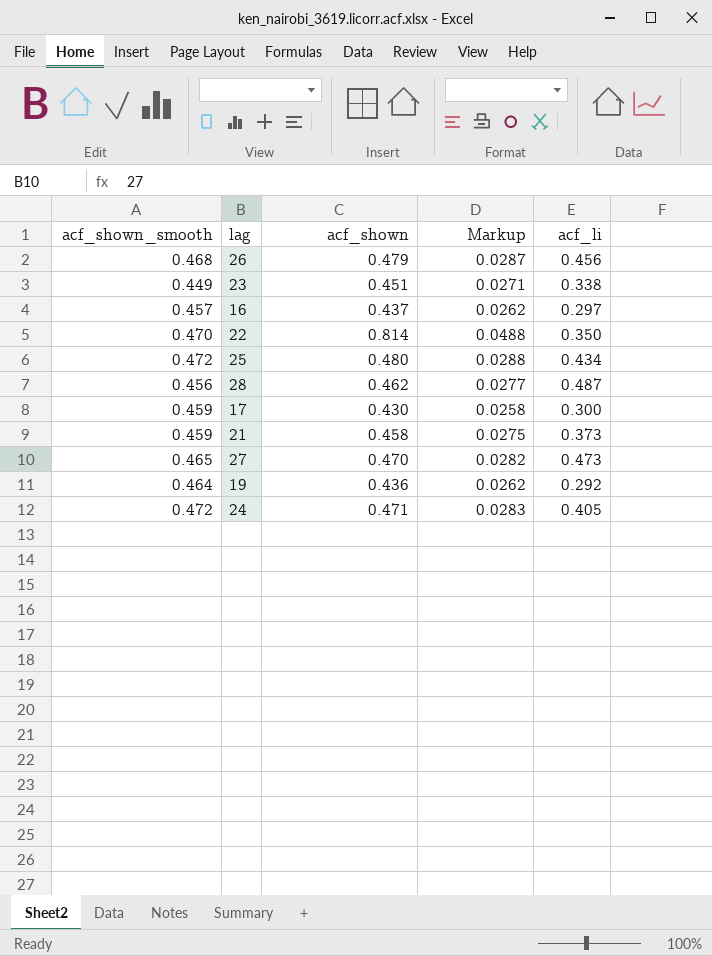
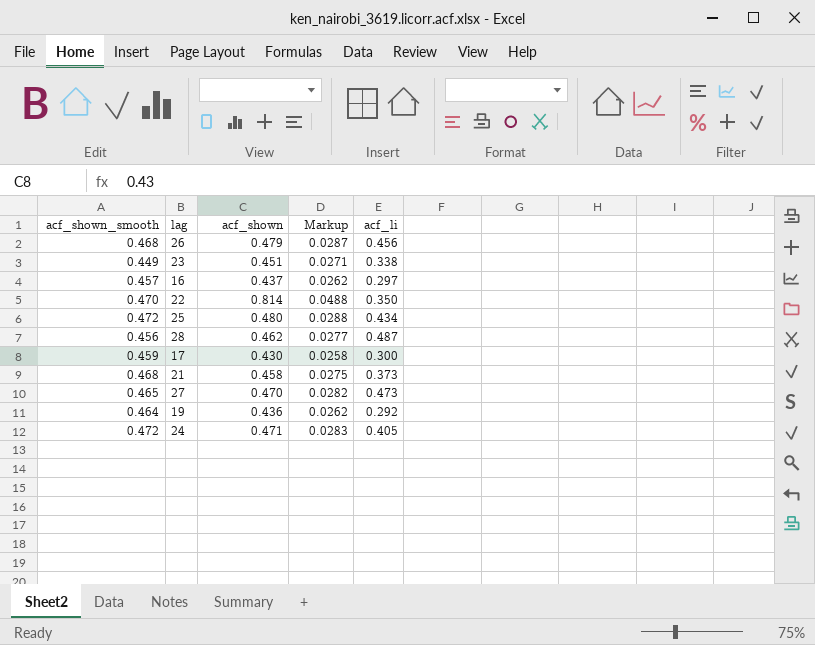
21 | acf_shown_smooth: 0.459 -> 0.468

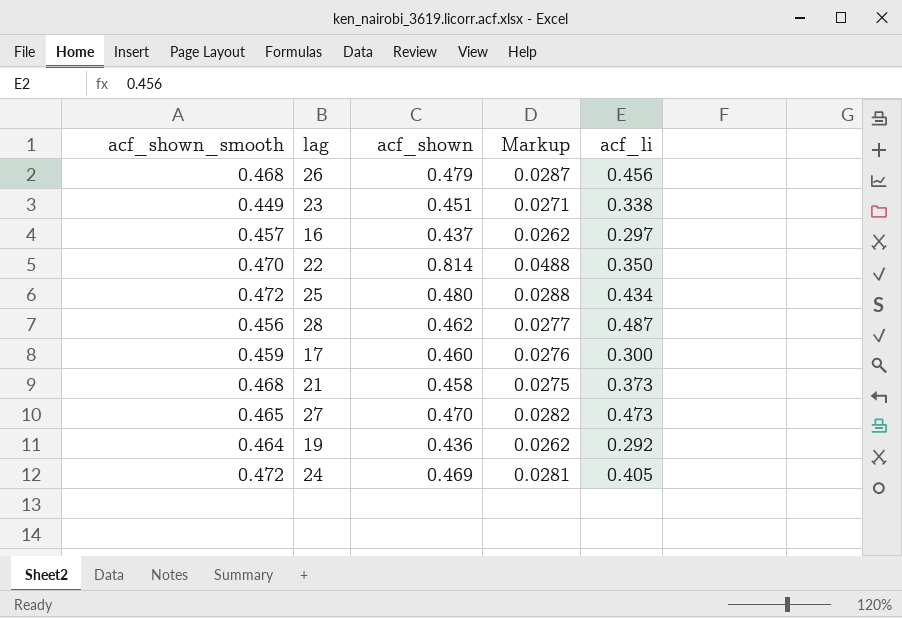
17 | acf_shown: 0.430 -> 0.460
17 | Markup: 0.0258 -> 0.0276
24 | acf_shown: 0.471 -> 0.469
24 | Markup: 0.0283 -> 0.0281

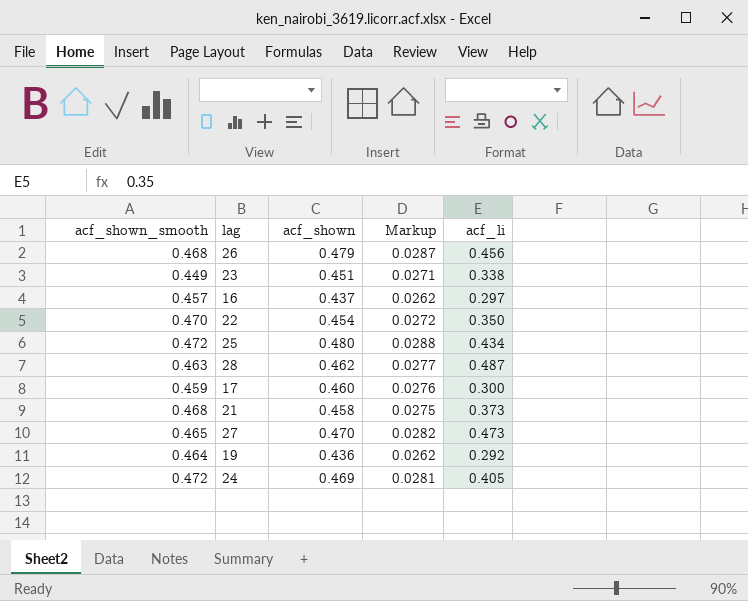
22 | acf_shown: 0.814 -> 0.454
22 | Markup: 0.0488 -> 0.0272
28 | acf_shown_smooth: 0.456 -> 0.463

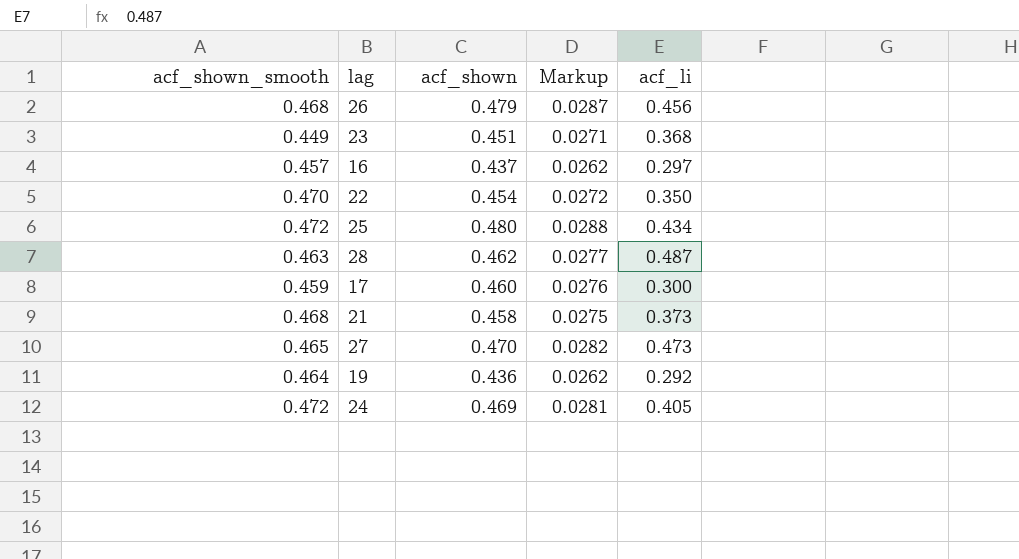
23 | acf_li: 0.338 -> 0.368

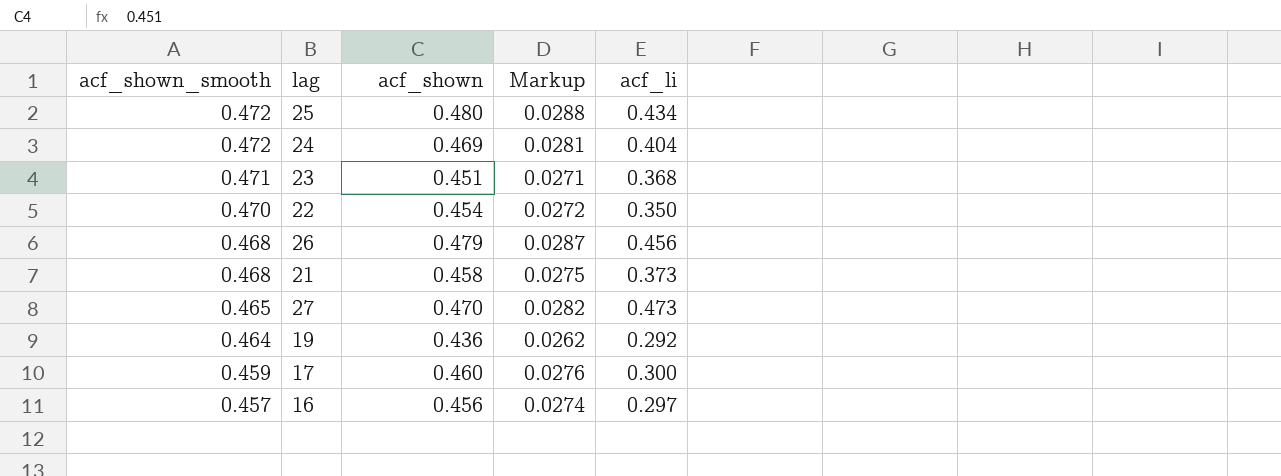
row order: none -> acf_shown_smooth descending
row 28: 0.463 | 0.462 | 0.0277 | 0.487 -> none
24 | acf_li: 0.405 -> 0.404
23 | acf_shown_smooth: 0.449 -> 0.471
16 | acf_shown: 0.437 -> 0.456
16 | Markup: 0.0262 -> 0.0274

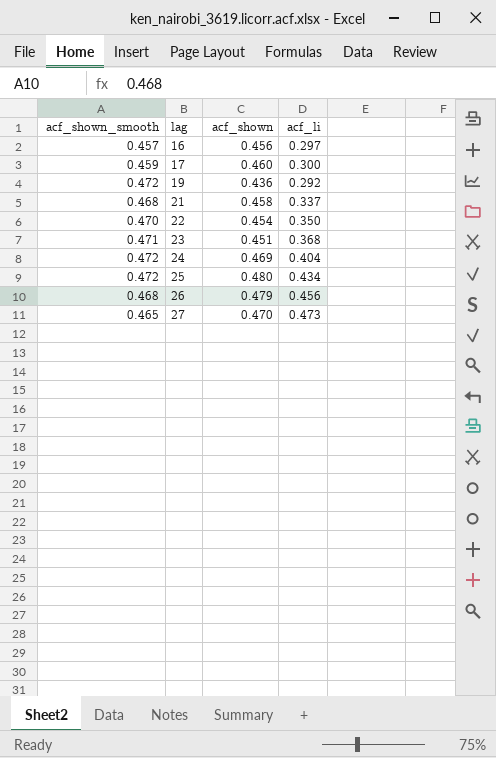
row order: acf_shown_smooth descending -> lag ascending
column Markup | formula: [acf_shown] * 0.06 -> none
19 | acf_shown_smooth: 0.464 -> 0.472
21 | acf_li: 0.373 -> 0.337

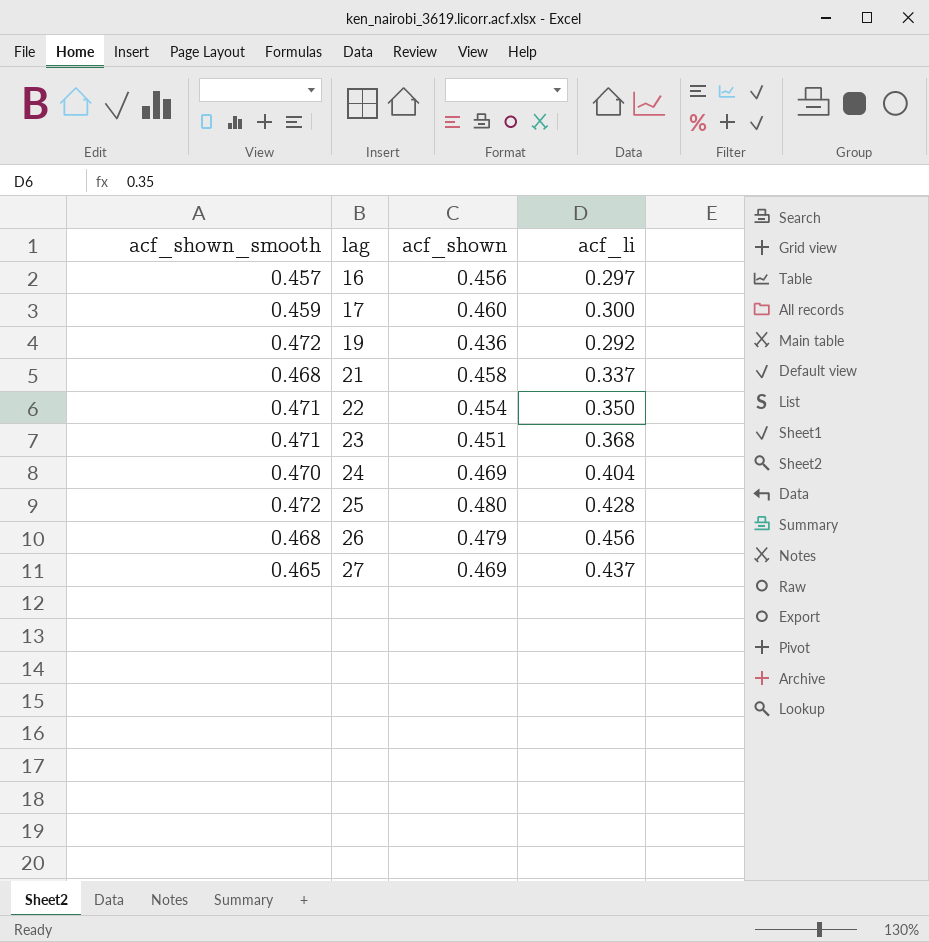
22 | acf_shown_smooth: 0.470 -> 0.471
24 | acf_shown_smooth: 0.472 -> 0.470
25 | acf_li: 0.434 -> 0.428
27 | acf_shown: 0.470 -> 0.469
27 | acf_li: 0.473 -> 0.437

